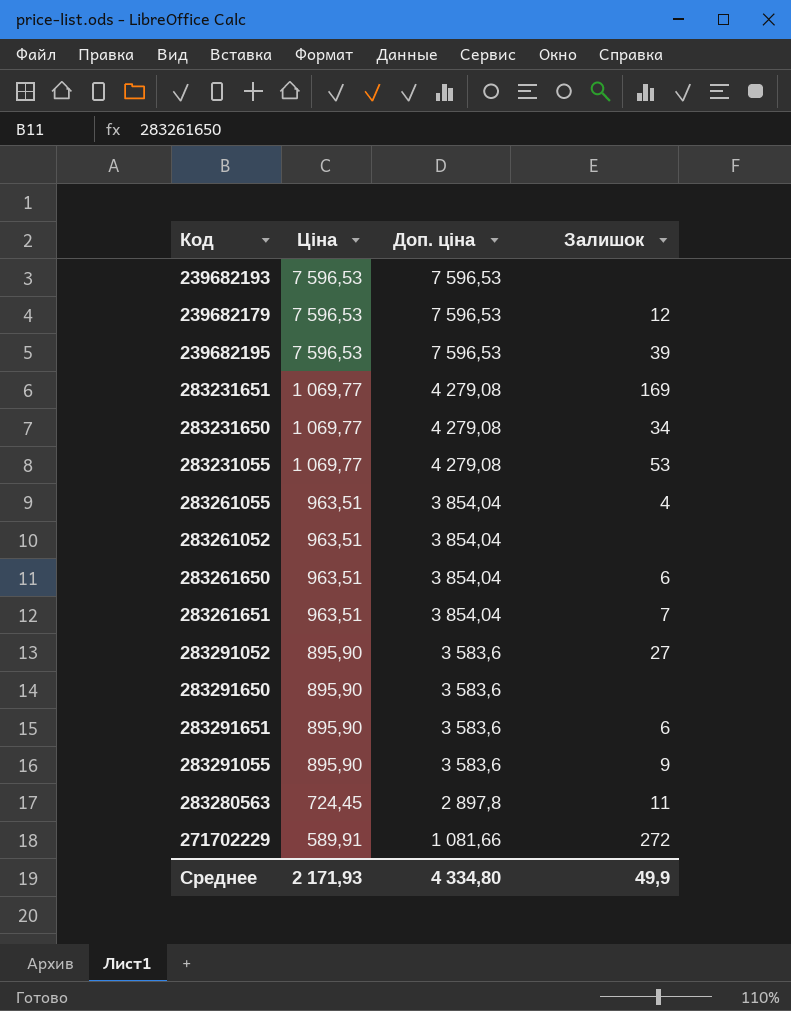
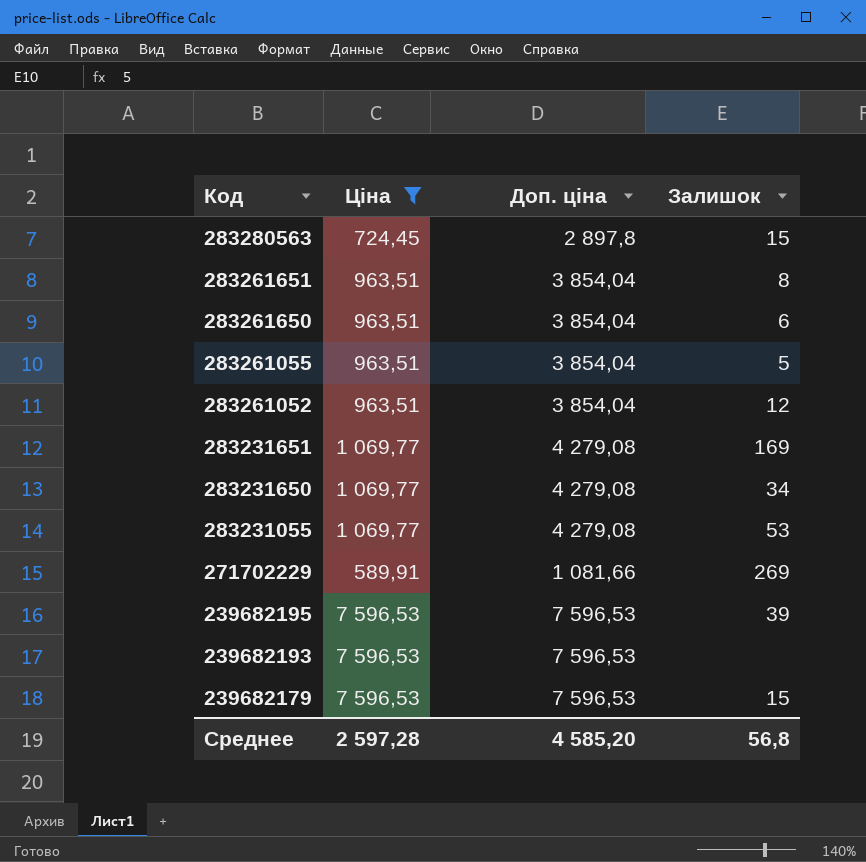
filter: none -> Ціна != 895,90
row order: Ціна descending -> Код descending
283280563 | Залишок: 11 -> 15
283261651 | Залишок: 7 -> 8
283261055 | Залишок: 4 -> 5
283261052 | Залишок: none -> 12
271702229 | Залишок: 272 -> 269
239682179 | Залишок: 12 -> 15
Среднее | Ціна: 2 171,93 -> 2 597,28
Среднее | Доп. ціна: 4 334,80 -> 4 585,20
Среднее | Залишок: 49,9 -> 56,8

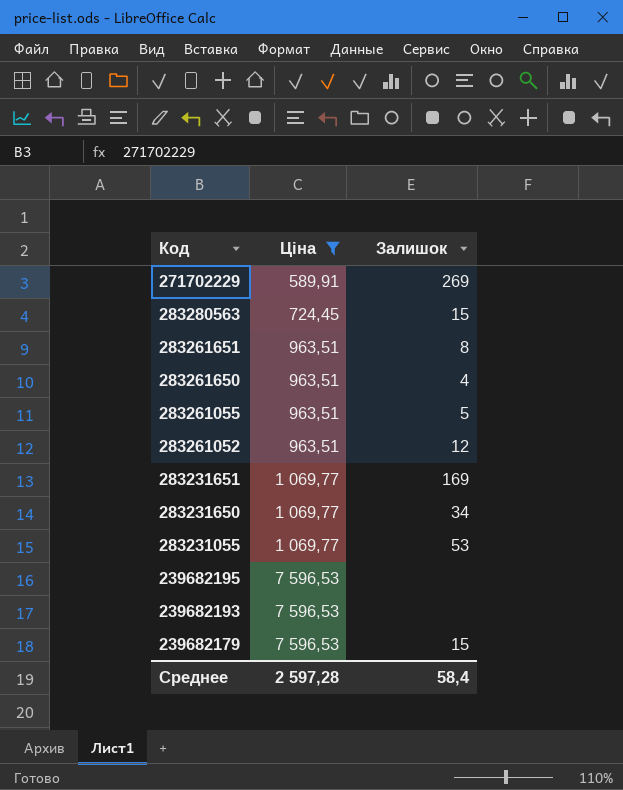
row order: Код descending -> Ціна ascending
column Доп. ціна | position: 3 -> none
283261650 | Залишок: 6 -> 4
239682195 | Залишок: 39 -> none
Среднее | Залишок: 56,8 -> 58,4

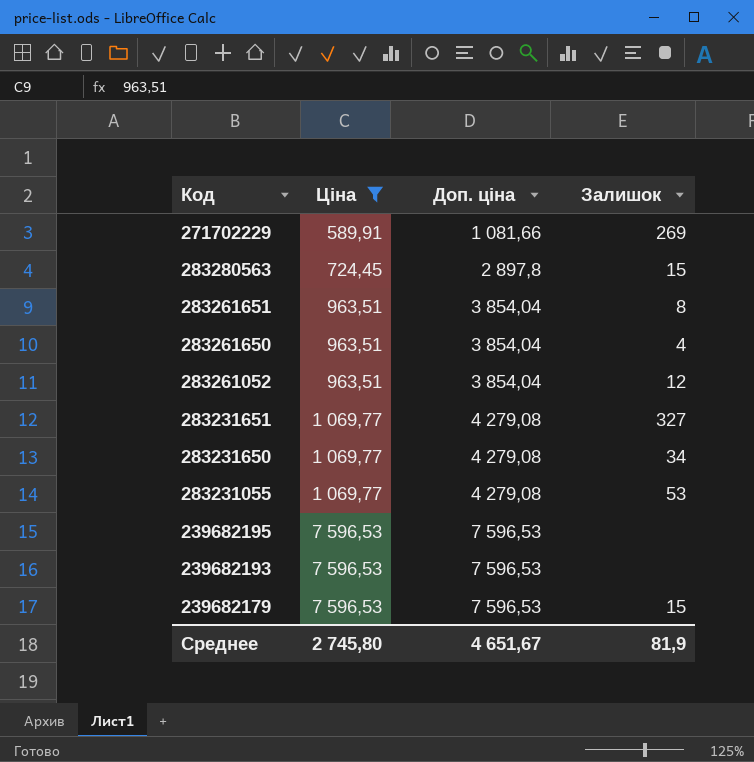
column Доп. ціна | position: none -> 3
row 283261055: 963,51 | 5 -> none
283231651 | Залишок: 169 -> 327
Среднее | Ціна: 2 597,28 -> 2 745,80
Среднее | Залишок: 58,4 -> 81,9

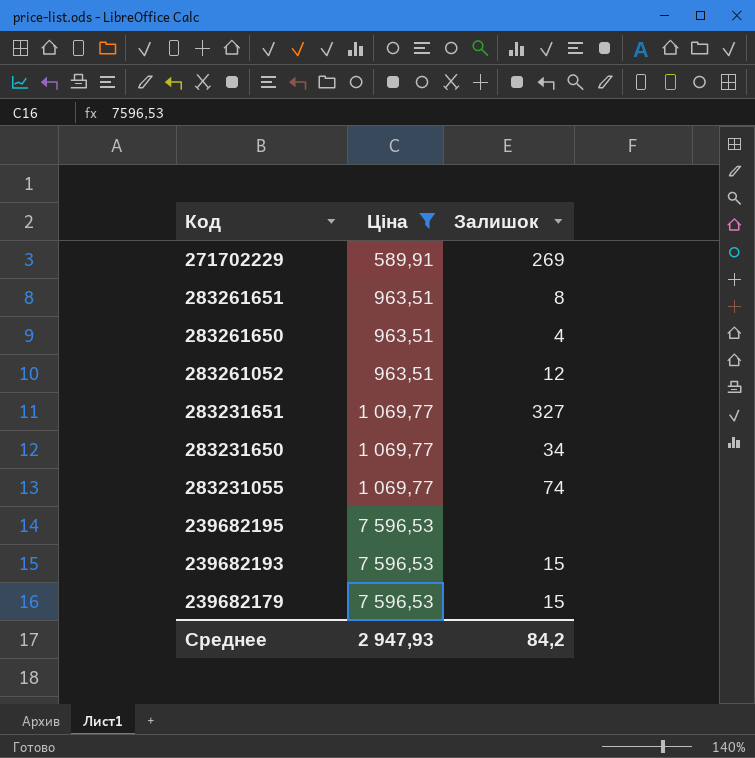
column Доп. ціна | position: 3 -> none
row 283280563: 724,45 | 2 897,8 | 15 -> none
283231055 | Залишок: 53 -> 74
239682193 | Залишок: none -> 15
Среднее | Ціна: 2 745,80 -> 2 947,93
Среднее | Залишок: 81,9 -> 84,2

